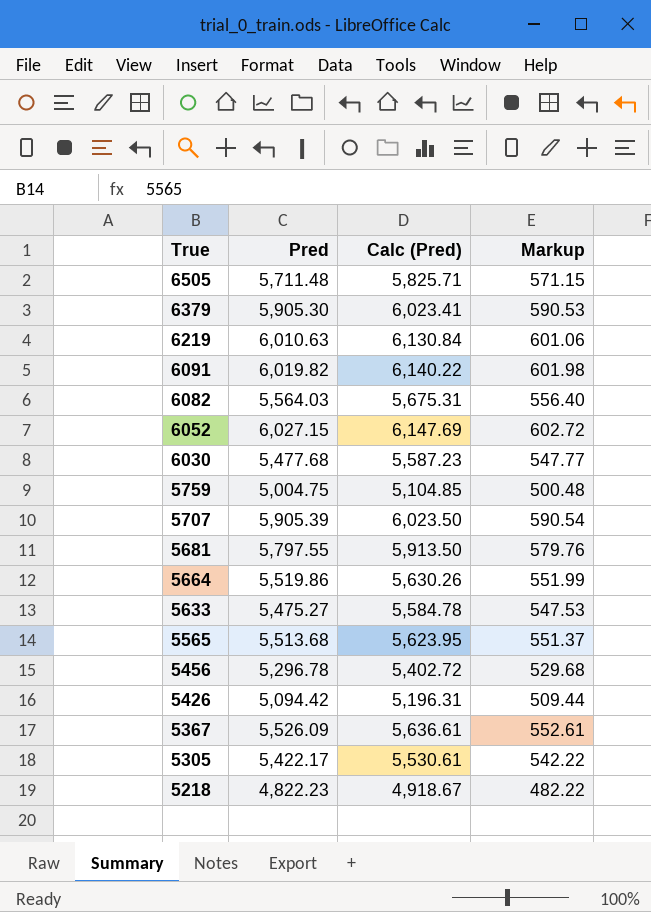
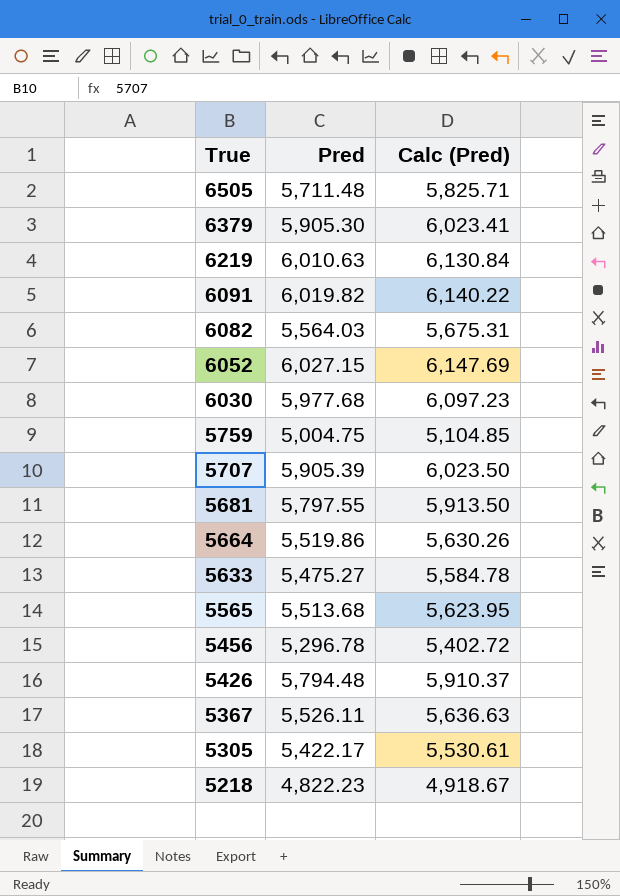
column Markup | formula: [Pred] * 0.1 -> none
6030 | Pred: 5,477.68 -> 5,977.68
6030 | Calc (Pred): 5,587.23 -> 6,097.23
5426 | Pred: 5,094.42 -> 5,794.48
5426 | Calc (Pred): 5,196.31 -> 5,910.37
5367 | Pred: 5,526.09 -> 5,526.11
5367 | Calc (Pred): 5,636.61 -> 5,636.63

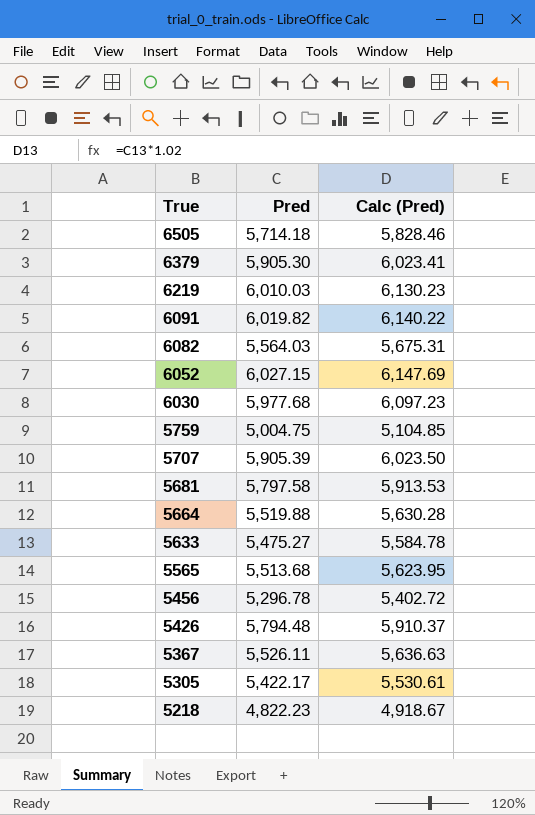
6505 | Pred: 5,711.48 -> 5,714.18
6505 | Calc (Pred): 5,825.71 -> 5,828.46
6219 | Pred: 6,010.63 -> 6,010.03
6219 | Calc (Pred): 6,130.84 -> 6,130.23
5681 | Pred: 5,797.55 -> 5,797.58
5681 | Calc (Pred): 5,913.50 -> 5,913.53
5664 | Pred: 5,519.86 -> 5,519.88
5664 | Calc (Pred): 5,630.26 -> 5,630.28

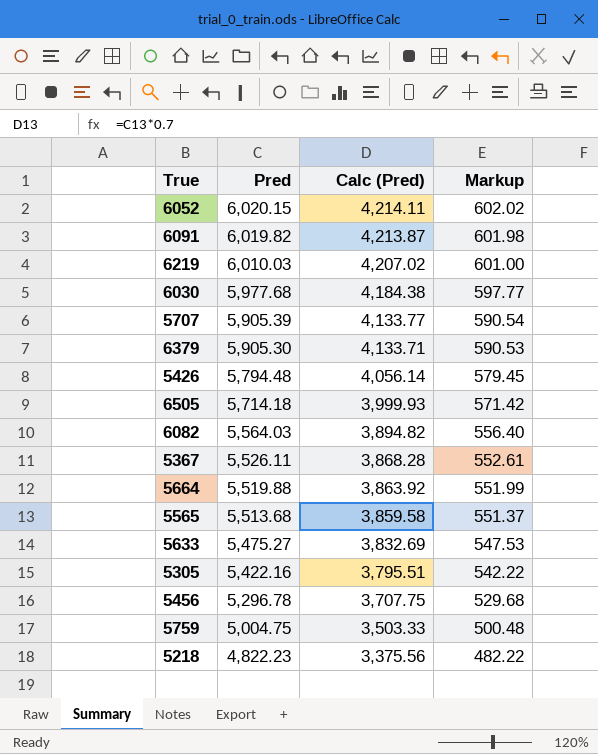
row order: True descending -> Pred descending
column Calc (Pred) | formula: [Pred] * 1.02 -> [Pred] * 0.7
column Markup | formula: none -> [Pred] * 0.1
row 5681: 5,797.58 | 5,913.53 -> none
6052 | Pred: 6,027.15 -> 6,020.15
5305 | Pred: 5,422.17 -> 5,422.16

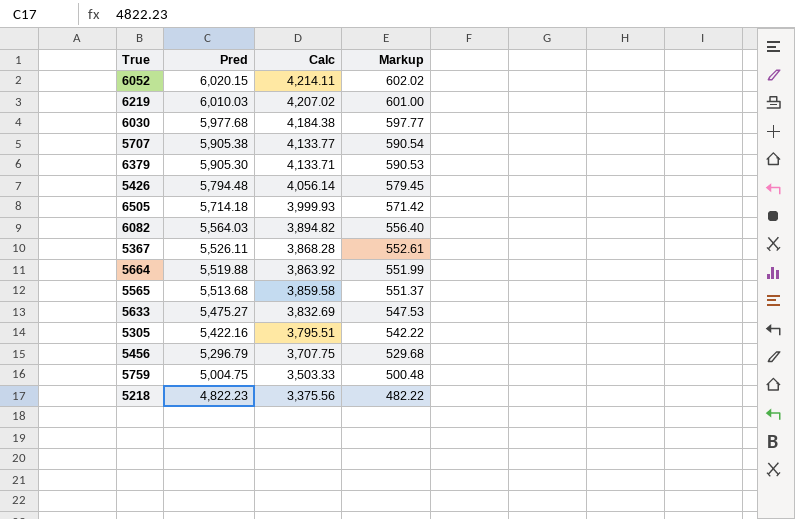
column name: Calc (Pred) -> Calc
row 6091: 6,019.82 | 4,213.87 | 601.98 -> none
5707 | Pred: 5,905.39 -> 5,905.38
5456 | Pred: 5,296.78 -> 5,296.79

